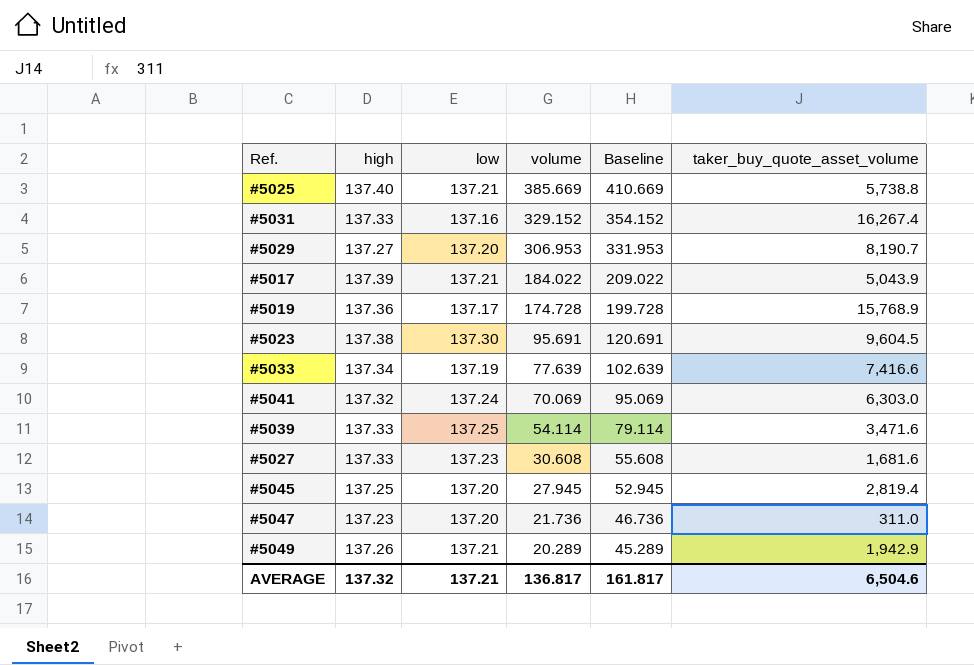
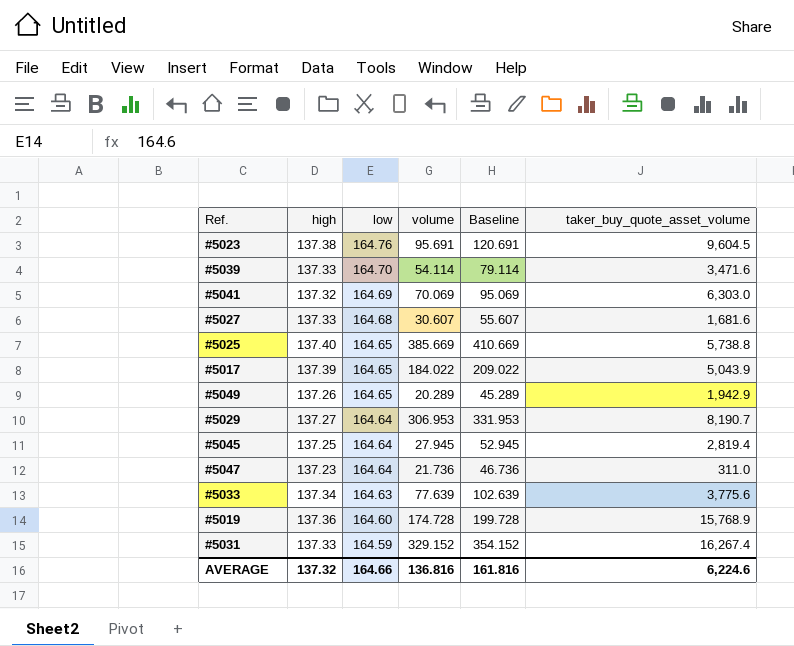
row order: volume descending -> low descending
#5023 | low: 137.30 -> 164.76
#5039 | low: 137.25 -> 164.70
#5041 | low: 137.24 -> 164.69
#5027 | low: 137.23 -> 164.68
#5027 | volume: 30.608 -> 30.607
#5027 | Baseline: 55.608 -> 55.607
#5025 | low: 137.21 -> 164.65
#5017 | low: 137.21 -> 164.65
#5049 | low: 137.21 -> 164.65
#5029 | low: 137.20 -> 164.64
#5045 | low: 137.20 -> 164.64
#5047 | low: 137.20 -> 164.64
#5033 | low: 137.19 -> 164.63
#5033 | taker_buy_quote_asset_volume: 7,416.6 -> 3,775.6
#5019 | low: 137.17 -> 164.60
#5031 | low: 137.16 -> 164.59
AVERAGE | low: 137.21 -> 164.66
AVERAGE | volume: 136.817 -> 136.816
AVERAGE | Baseline: 161.817 -> 161.816
AVERAGE | taker_buy_quote_asset_volume: 6,504.6 -> 6,224.6

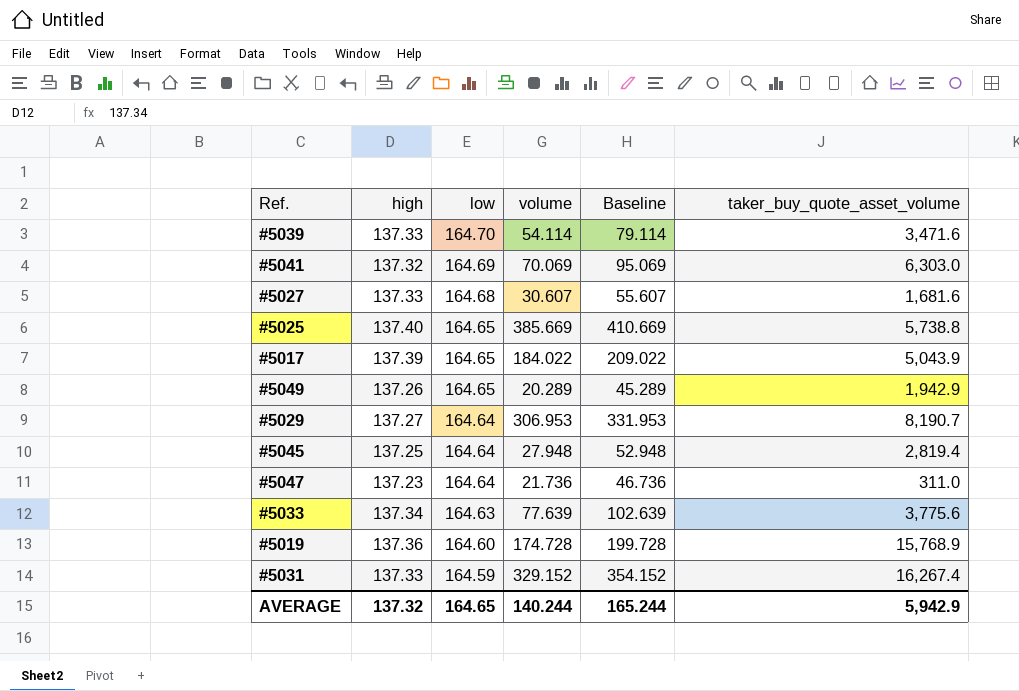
row #5023: 137.38 | 164.76 | 95.691 | 120.691 | 9,604.5 -> none
#5045 | volume: 27.945 -> 27.948
#5045 | Baseline: 52.945 -> 52.948
AVERAGE | low: 164.66 -> 164.65
AVERAGE | volume: 136.816 -> 140.244
AVERAGE | Baseline: 161.816 -> 165.244
AVERAGE | taker_buy_quote_asset_volume: 6,224.6 -> 5,942.9

